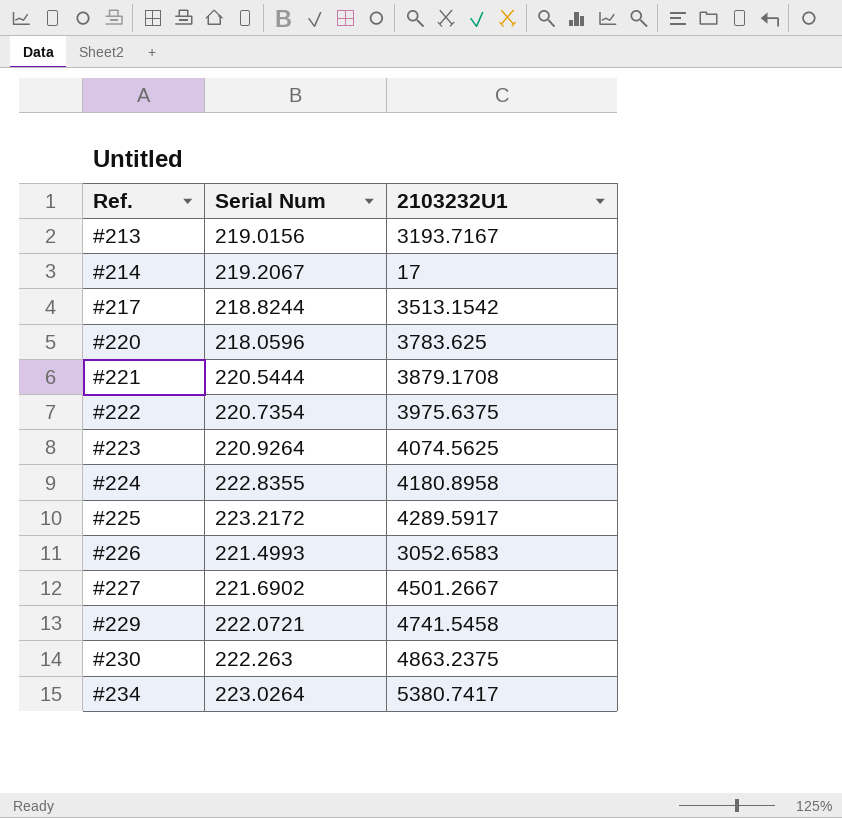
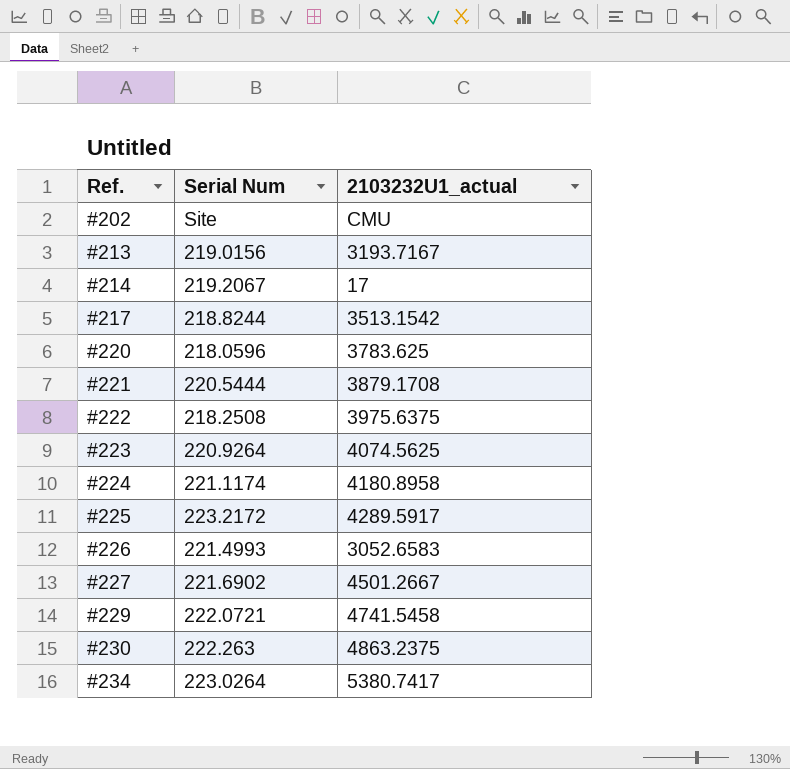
column name: 2103232U1 -> 2103232U1_actual
row #202: none -> Site | CMU
#222 | Serial Num: 220.7354 -> 218.2508
#224 | Serial Num: 222.8355 -> 221.1174

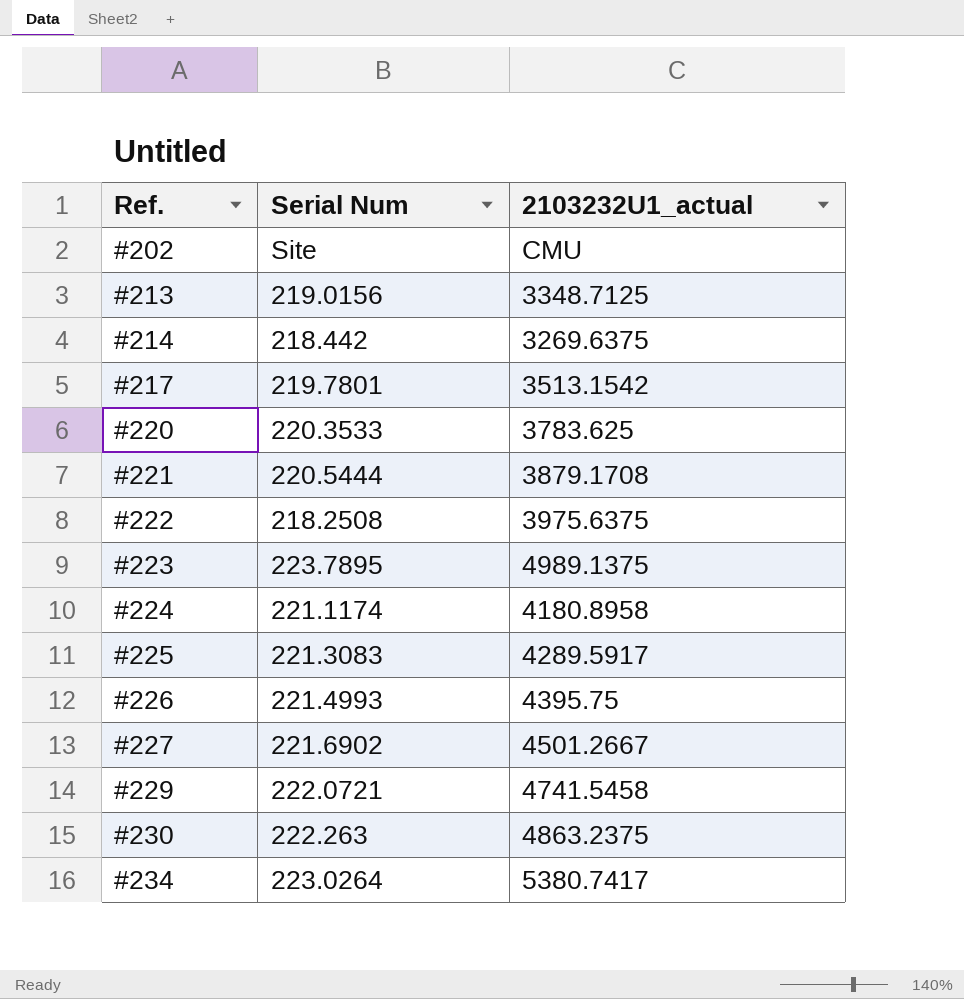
#213 | 2103232U1_actual: 3193.7167 -> 3348.7125
#214 | Serial Num: 219.2067 -> 218.442
#214 | 2103232U1_actual: 17 -> 3269.6375
#217 | Serial Num: 218.8244 -> 219.7801
#220 | Serial Num: 218.0596 -> 220.3533
#223 | Serial Num: 220.9264 -> 223.7895
#223 | 2103232U1_actual: 4074.5625 -> 4989.1375
#225 | Serial Num: 223.2172 -> 221.3083
#226 | 2103232U1_actual: 3052.6583 -> 4395.75

